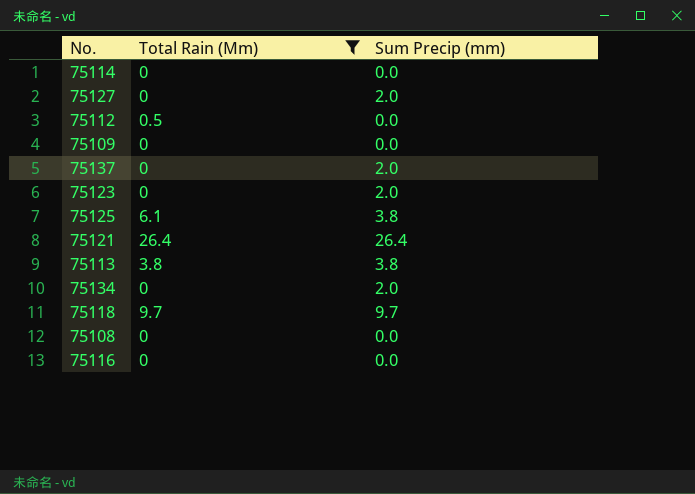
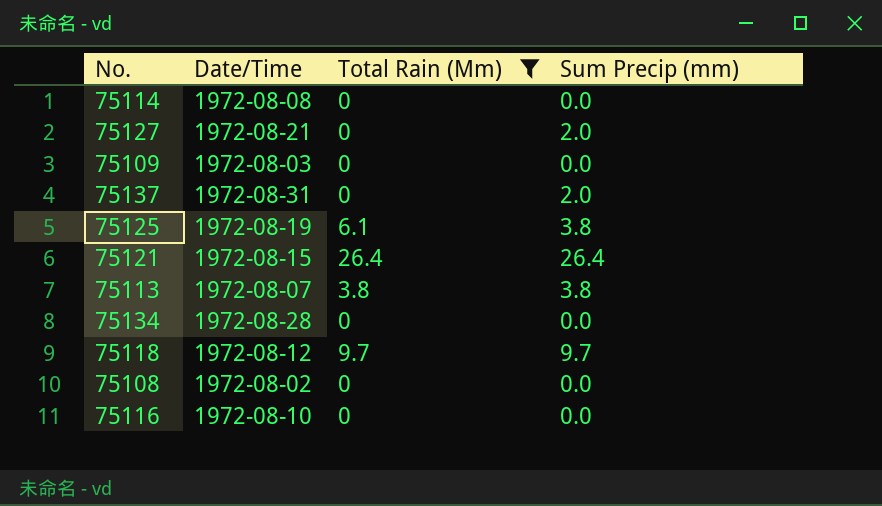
column Date/Time | position: none -> 2
row 75112: 0.5 | 0.0 -> none
row 75123: 0 | 2.0 -> none
75134 | Sum Precip (mm): 2.0 -> 0.0

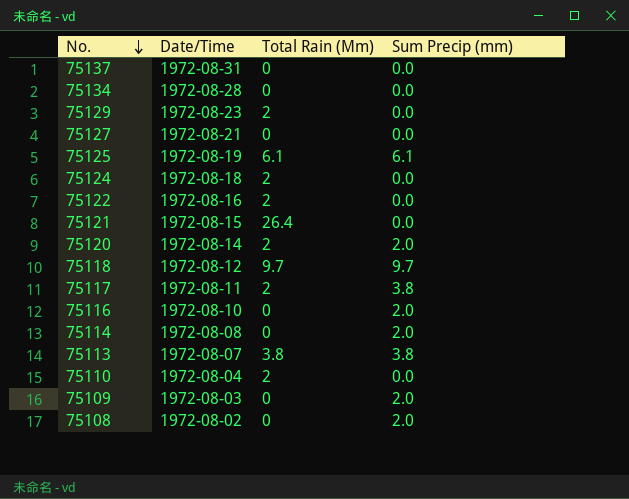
filter: Total Rain (Mm) != 2 -> none
row order: none -> No. descending
75137 | Sum Precip (mm): 2.0 -> 0.0
75127 | Sum Precip (mm): 2.0 -> 0.0
75125 | Sum Precip (mm): 3.8 -> 6.1
75121 | Sum Precip (mm): 26.4 -> 0.0
75116 | Sum Precip (mm): 0.0 -> 2.0
75114 | Sum Precip (mm): 0.0 -> 2.0
75109 | Sum Precip (mm): 0.0 -> 2.0
75108 | Sum Precip (mm): 0.0 -> 2.0

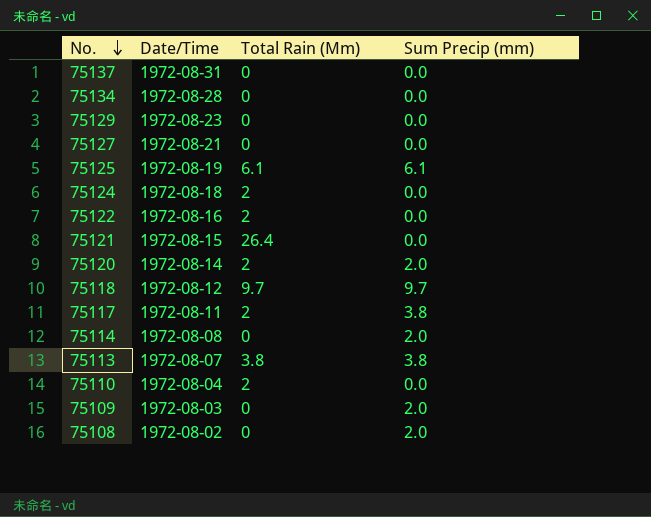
row 75116: 1972-08-10 | 0 | 2.0 -> none
75129 | Total Rain (Mm): 2 -> 0

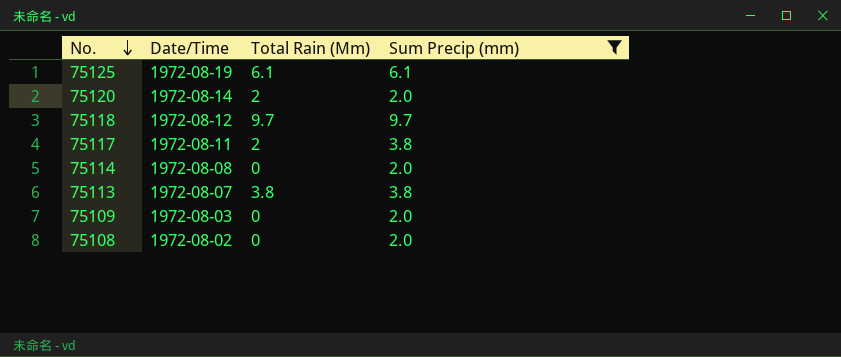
filter: none -> Sum Precip (mm) != 0.0

